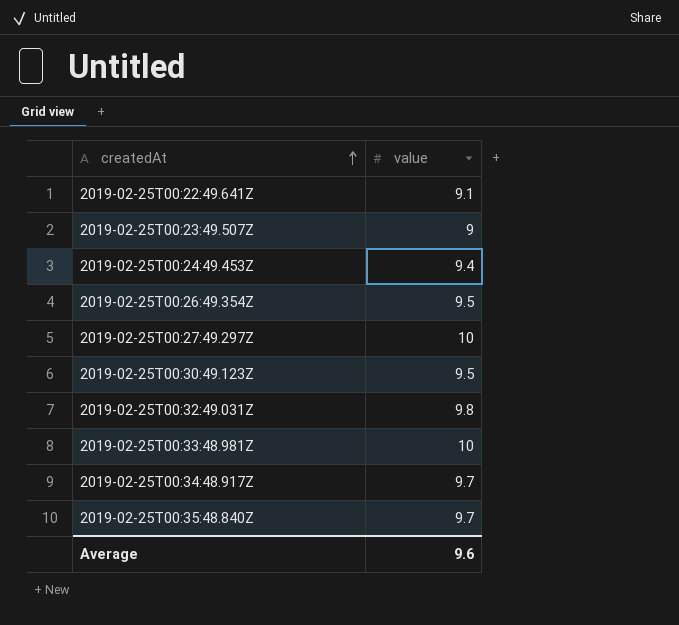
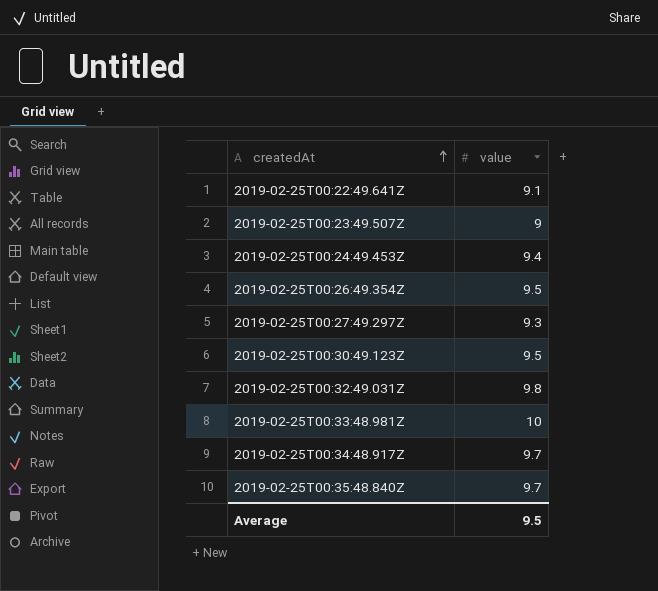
2019-02-25T00:27:49.297Z | value: 10 -> 9.3
Average | value: 9.6 -> 9.5

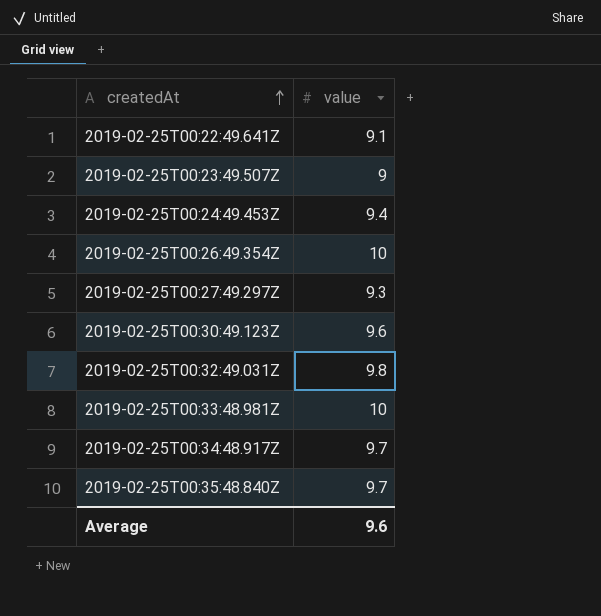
2019-02-25T00:26:49.354Z | value: 9.5 -> 10
2019-02-25T00:30:49.123Z | value: 9.5 -> 9.6
Average | value: 9.5 -> 9.6

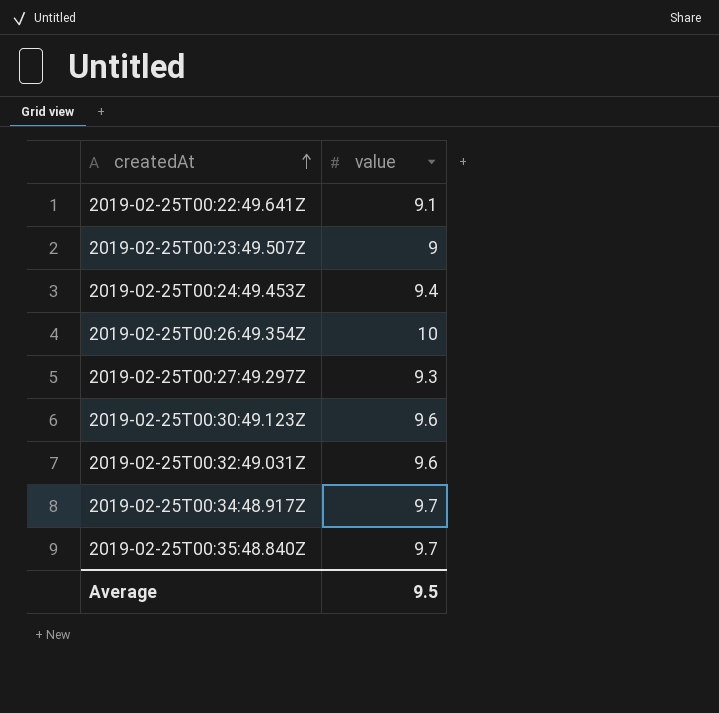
row 2019-02-25T00:33:48.981Z: 10 -> none
2019-02-25T00:32:49.031Z | value: 9.8 -> 9.6
Average | value: 9.6 -> 9.5

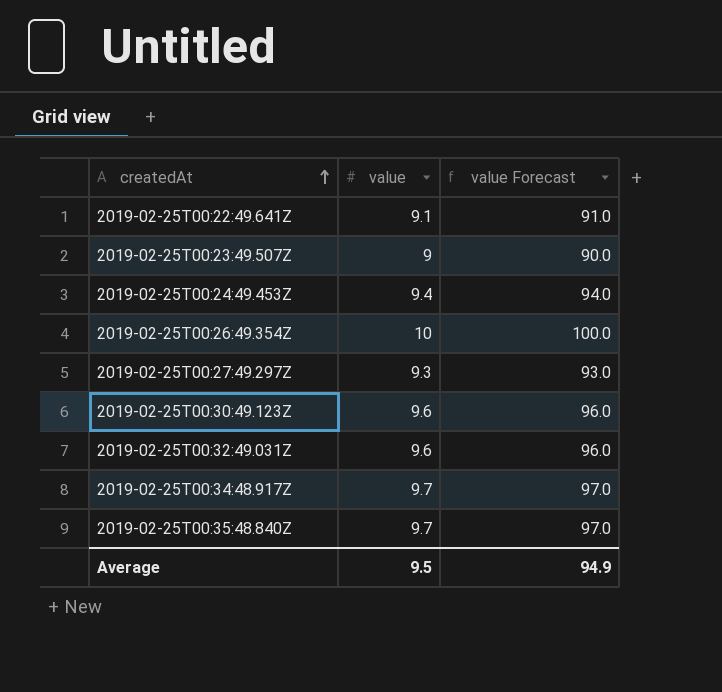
column value Forecast | formula: none -> [value] * 10

